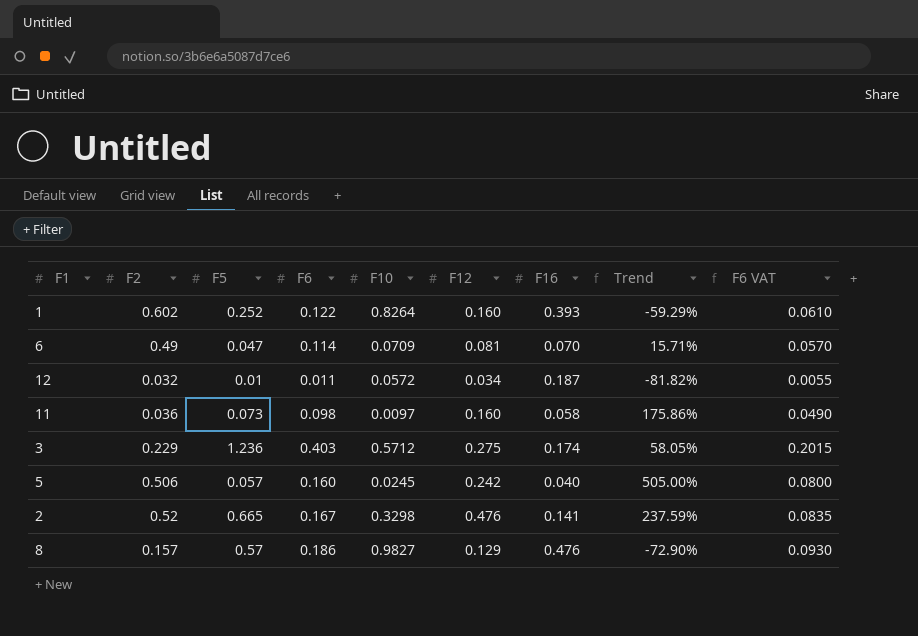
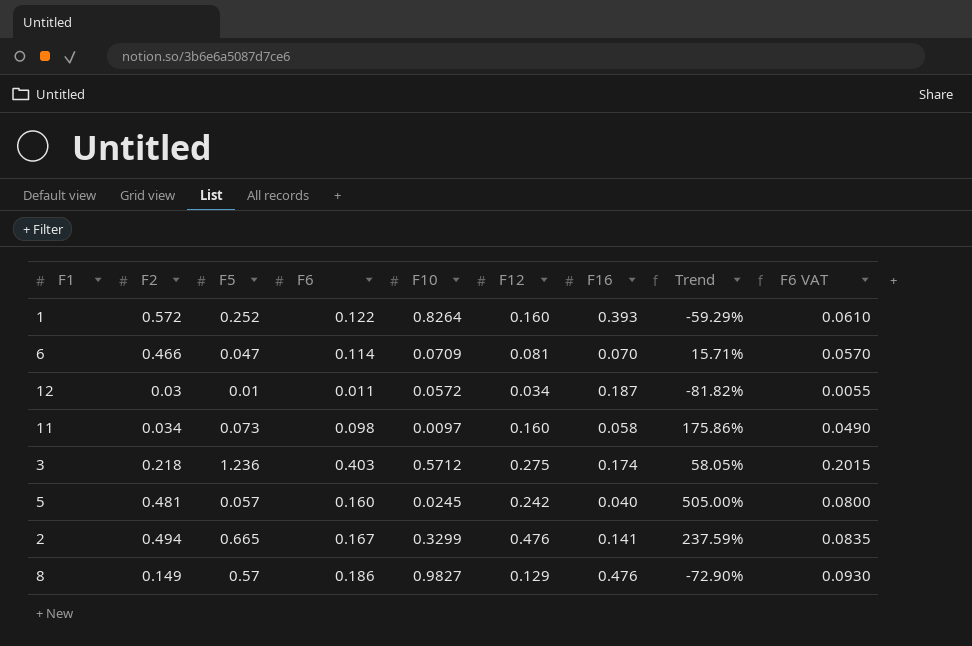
1 | F2: 0.602 -> 0.572
6 | F2: 0.49 -> 0.466
12 | F2: 0.032 -> 0.03
11 | F2: 0.036 -> 0.034
3 | F2: 0.229 -> 0.218
5 | F2: 0.506 -> 0.481
2 | F2: 0.52 -> 0.494
2 | F10: 0.3298 -> 0.3299
8 | F2: 0.157 -> 0.149

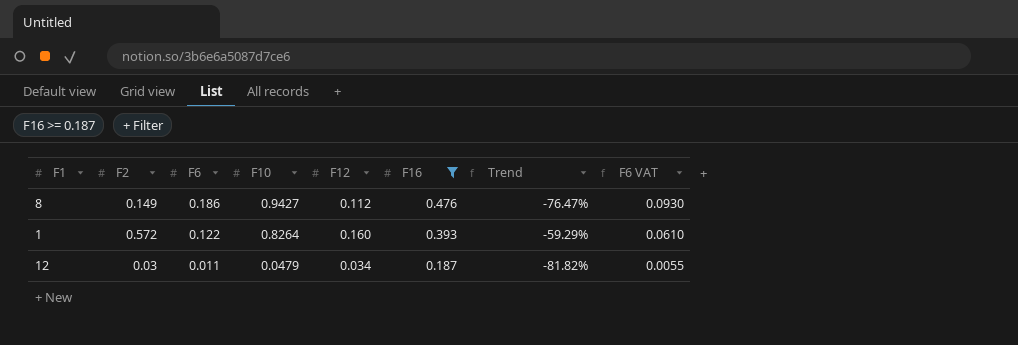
filter: none -> F16 >= 0.187
row order: none -> F6 descending
column F5 | position: 3 -> none
8 | F10: 0.9827 -> 0.9427
8 | F12: 0.129 -> 0.112
8 | Trend: -72.90% -> -76.47%
12 | F10: 0.0572 -> 0.0479

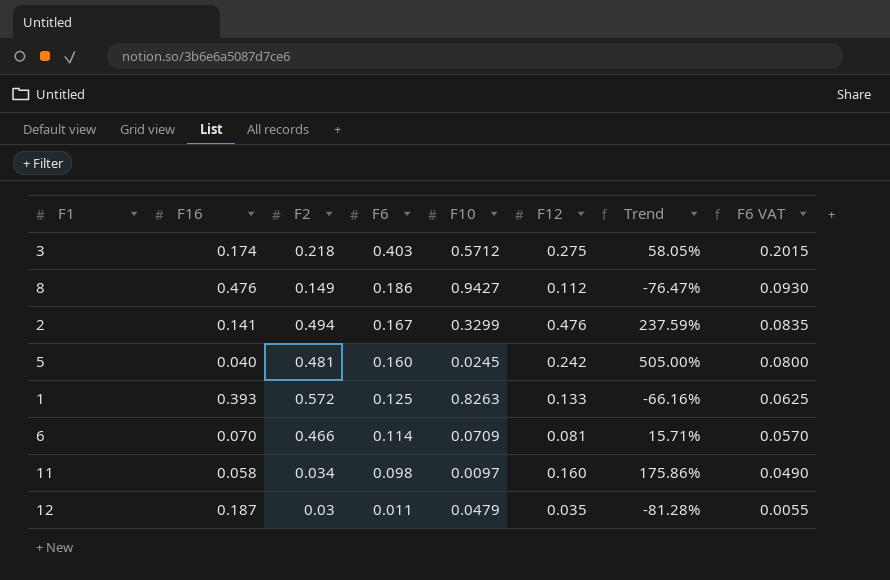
filter: F16 >= 0.187 -> none
column F16 | position: 6 -> 2
1 | F6: 0.122 -> 0.125
1 | F10: 0.8264 -> 0.8263
1 | F12: 0.160 -> 0.133
1 | Trend: -59.29% -> -66.16%
1 | F6 VAT: 0.0610 -> 0.0625
12 | F12: 0.034 -> 0.035
12 | Trend: -81.82% -> -81.28%

